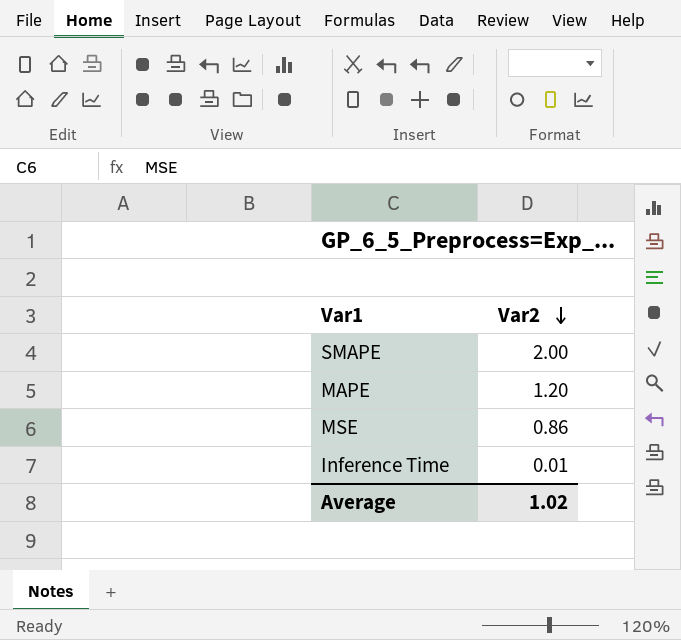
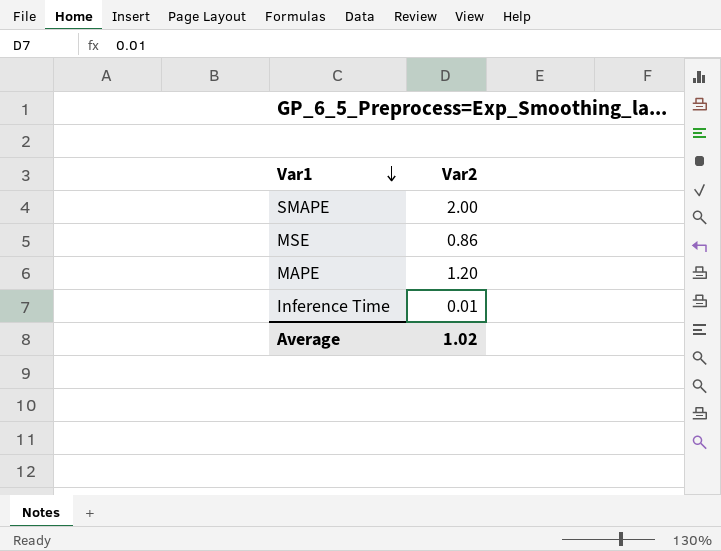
row order: Var2 descending -> Var1 descending

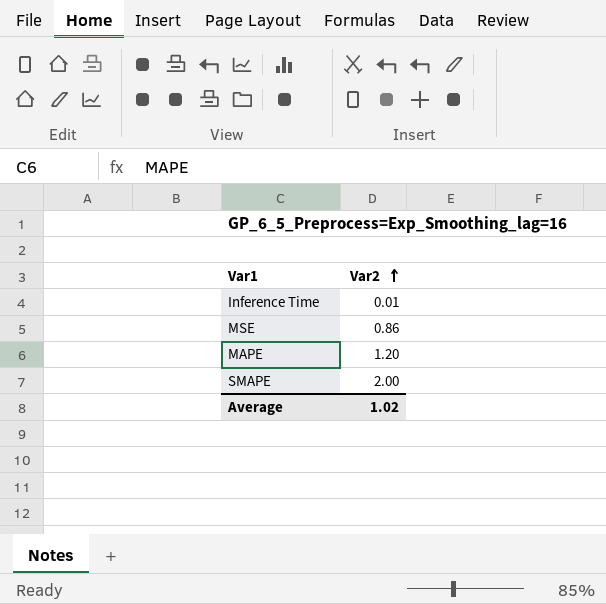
row order: Var1 descending -> Var2 ascending

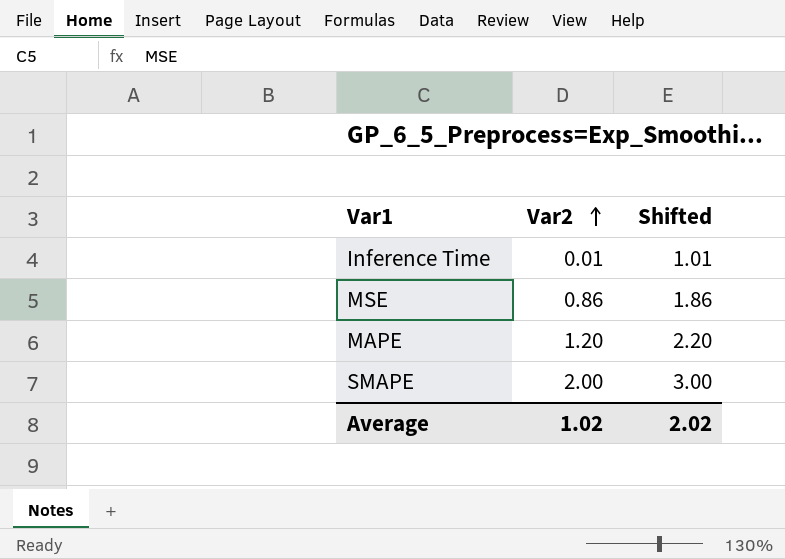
column Shifted | formula: none -> [Var2] + 1

